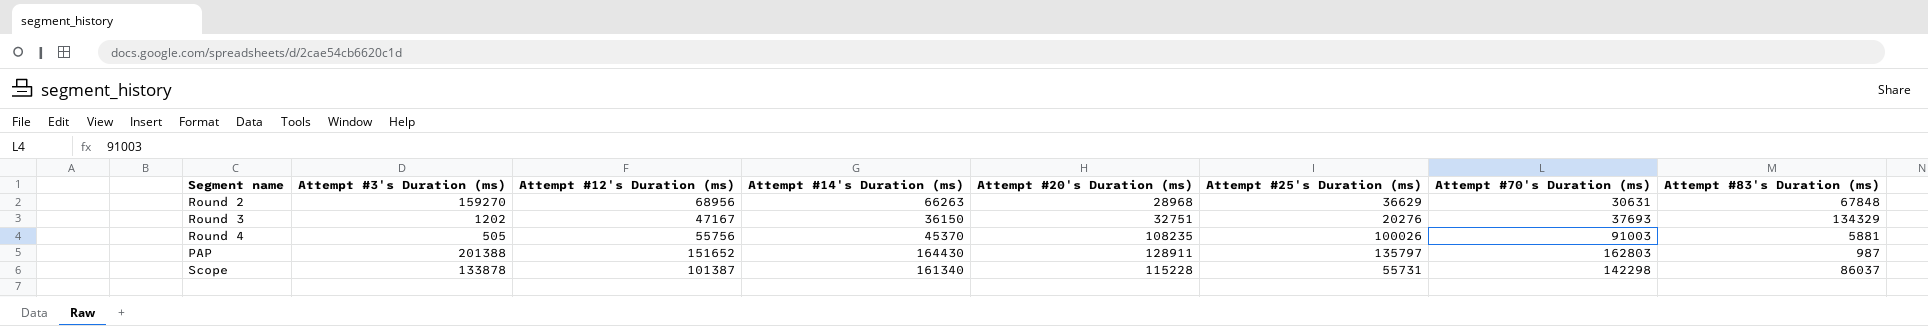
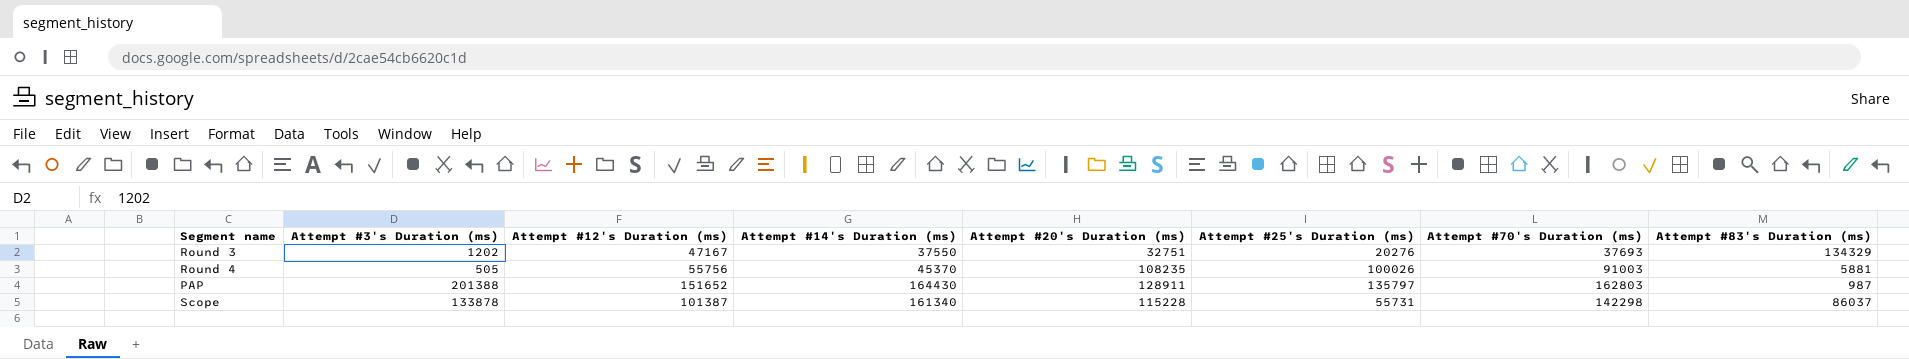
row Round 2: 159270 | 68956 | 66263 | 28968 | 36629 | 30631 | 67848 -> none
Round 3 | Attempt #14's Duration (ms): 36150 -> 37550

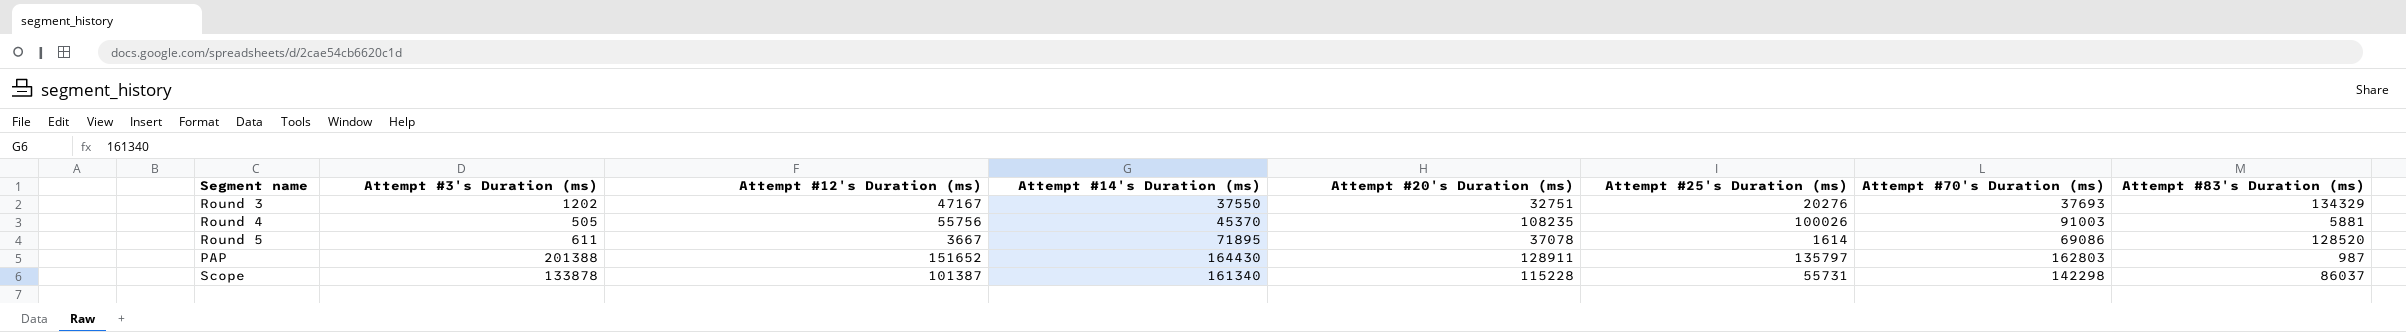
row Round 5: none -> 611 | 3667 | 71895 | 37078 | 1614 | 69086 | 128520

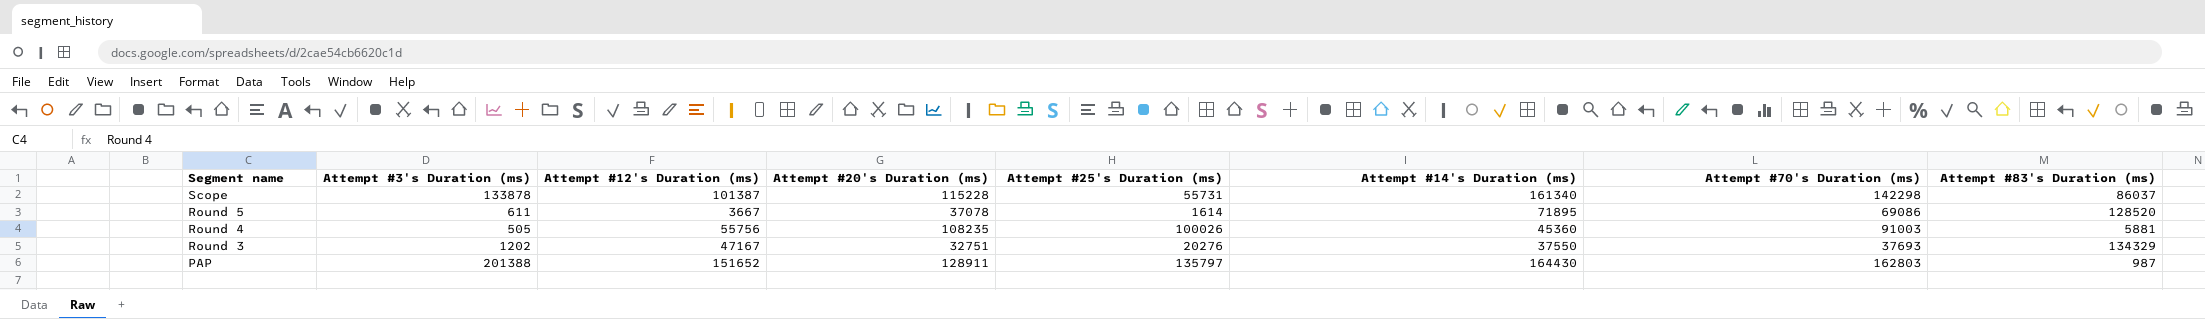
row order: none -> Segment name descending
column Attempt #14's Duration (ms) | position: 4 -> 6
Round 4 | Attempt #14's Duration (ms): 45370 -> 45360

